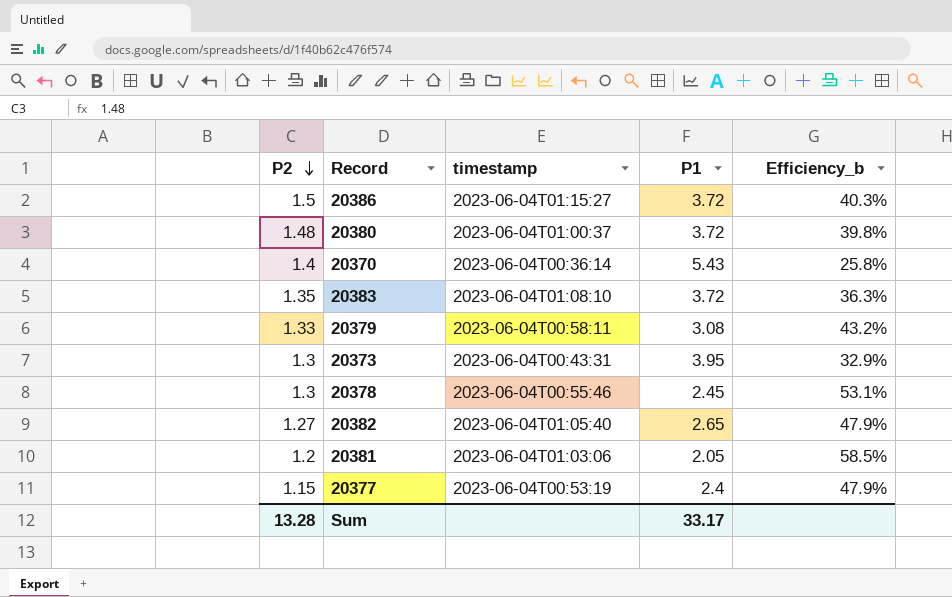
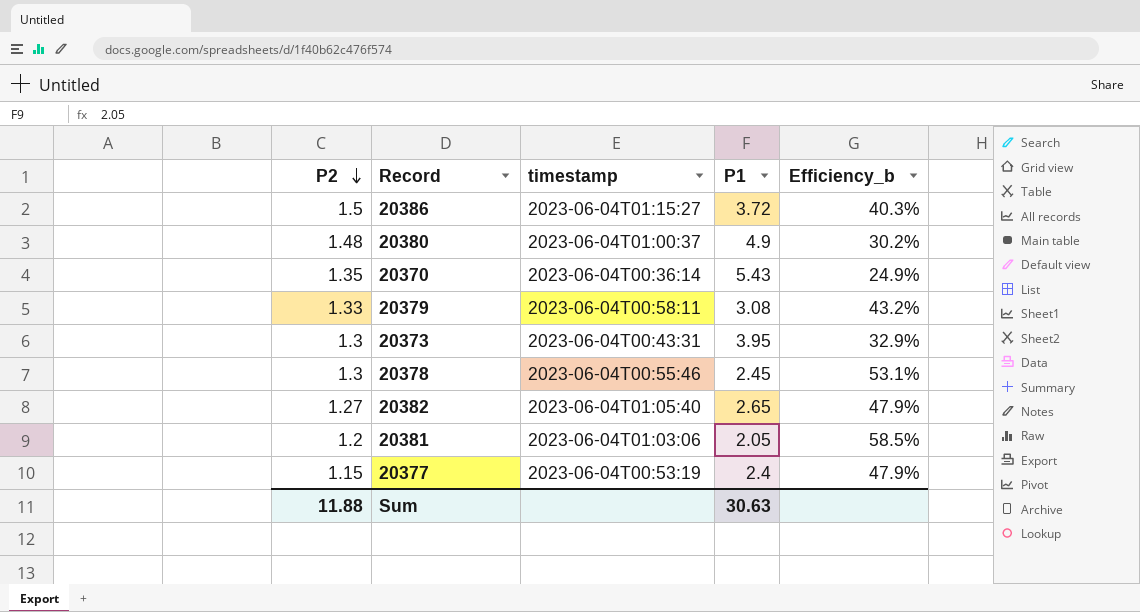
row 20383: 1.35 | 2023-06-04T01:08:10 | 3.72 | 36.3% -> none
20380 | P1: 3.72 -> 4.9
20380 | Efficiency_b: 39.8% -> 30.2%
20370 | P2: 1.4 -> 1.35
20370 | Efficiency_b: 25.8% -> 24.9%
Sum | P2: 13.28 -> 11.88
Sum | P1: 33.17 -> 30.63

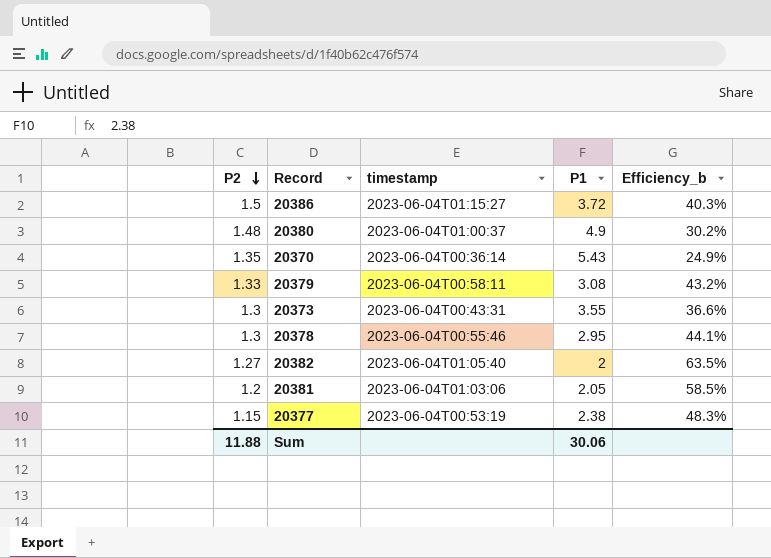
20373 | P1: 3.95 -> 3.55
20373 | Efficiency_b: 32.9% -> 36.6%
20378 | P1: 2.45 -> 2.95
20378 | Efficiency_b: 53.1% -> 44.1%
20382 | P1: 2.65 -> 2
20382 | Efficiency_b: 47.9% -> 63.5%
20377 | P1: 2.4 -> 2.38
20377 | Efficiency_b: 47.9% -> 48.3%
Sum | P1: 30.63 -> 30.06

